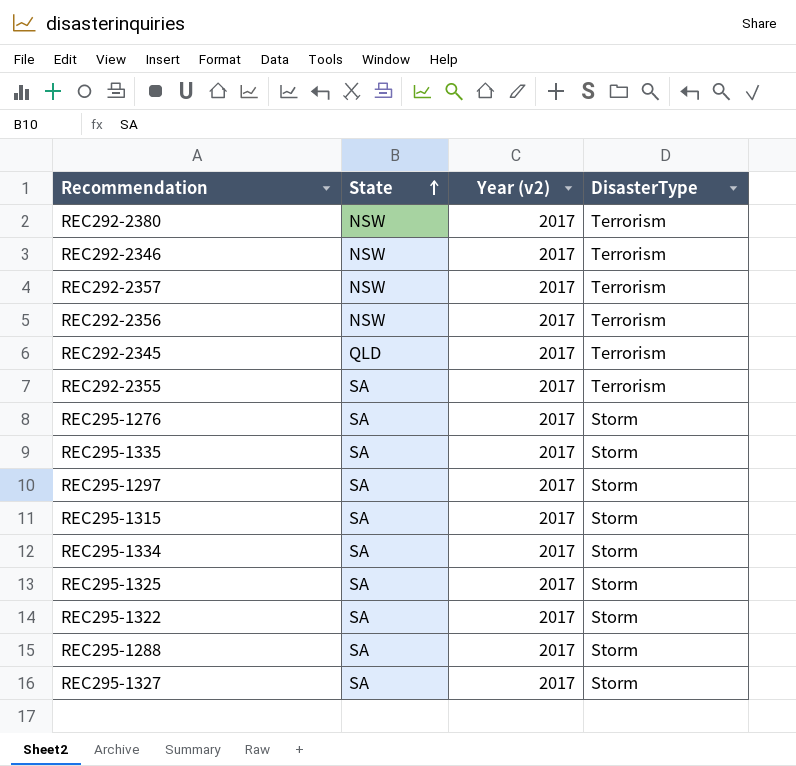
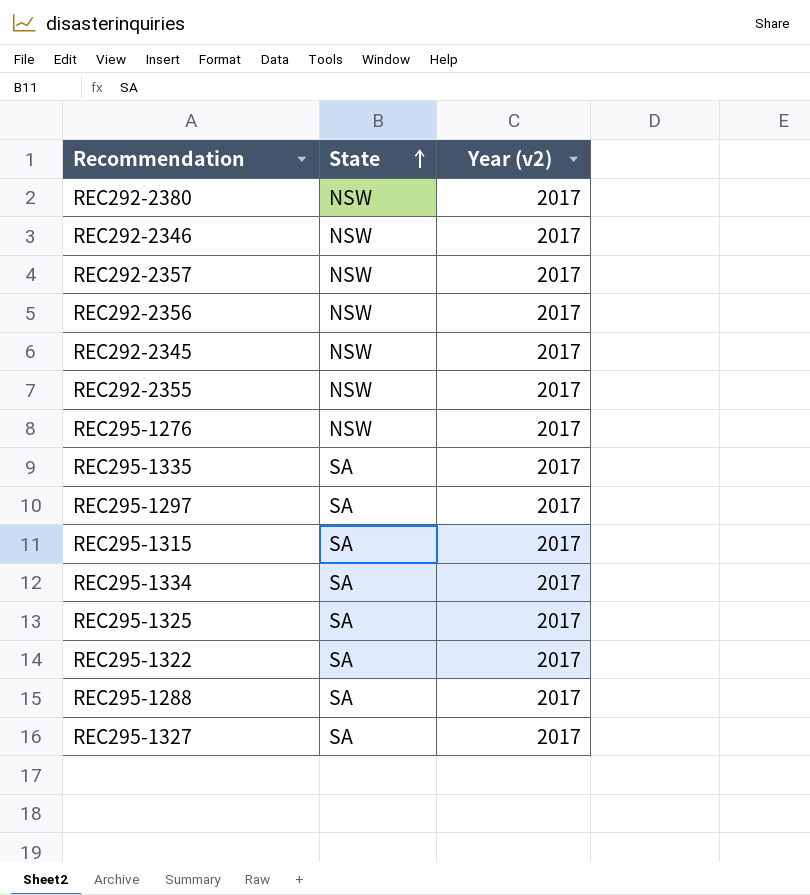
column DisasterType | position: 4 -> none
REC292-2345 | State: QLD -> NSW
REC292-2355 | State: SA -> NSW
REC295-1276 | State: SA -> NSW

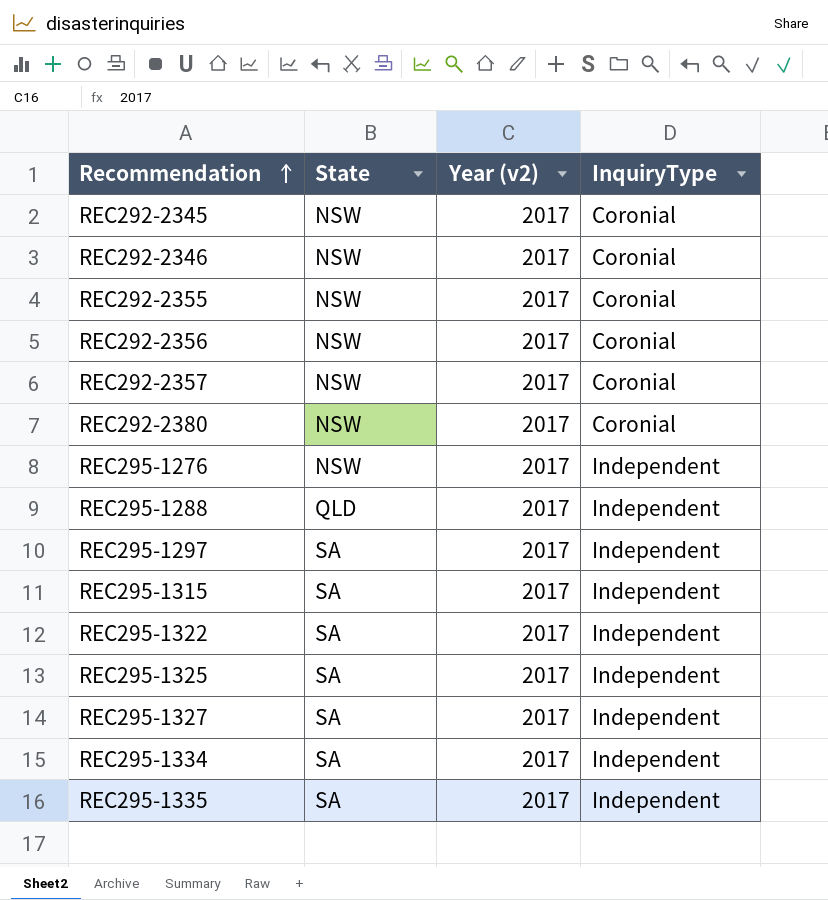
row order: State ascending -> Recommendation ascending
column InquiryType | position: none -> 4
REC295-1288 | State: SA -> QLD

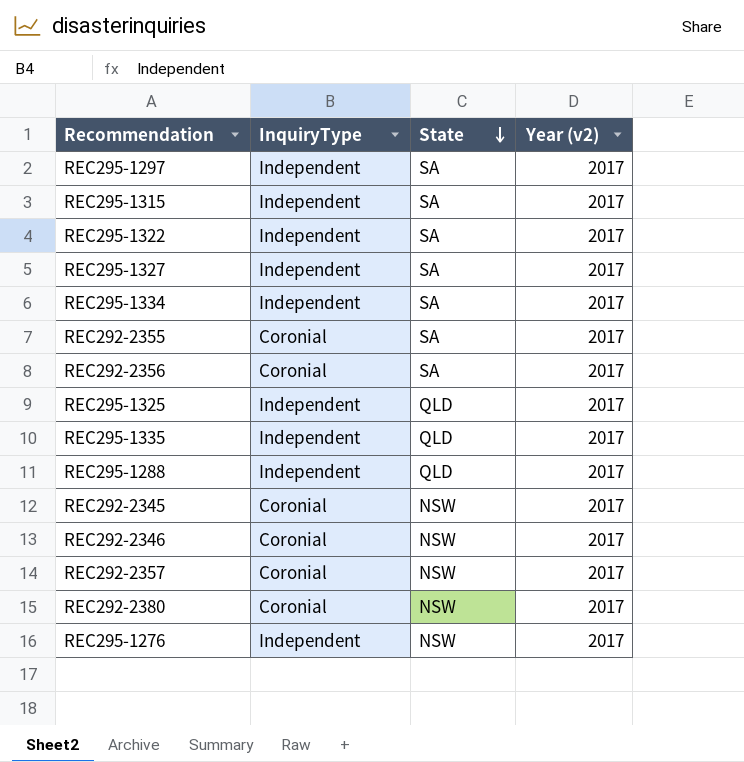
row order: Recommendation ascending -> State descending
column InquiryType | position: 4 -> 2
REC292-2355 | State: NSW -> SA
REC292-2356 | State: NSW -> SA
REC295-1325 | State: SA -> QLD
REC295-1335 | State: SA -> QLD

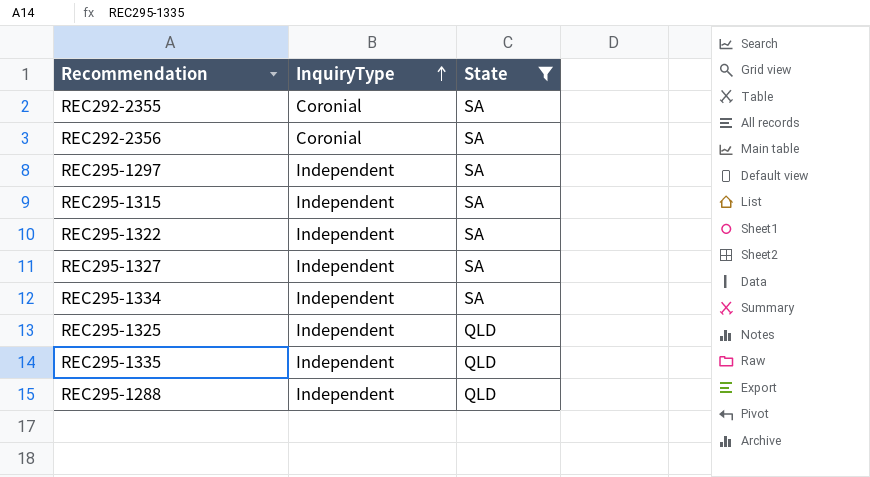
filter: none -> State != NSW
row order: State descending -> InquiryType ascending
column Year (v2) | position: 4 -> none

